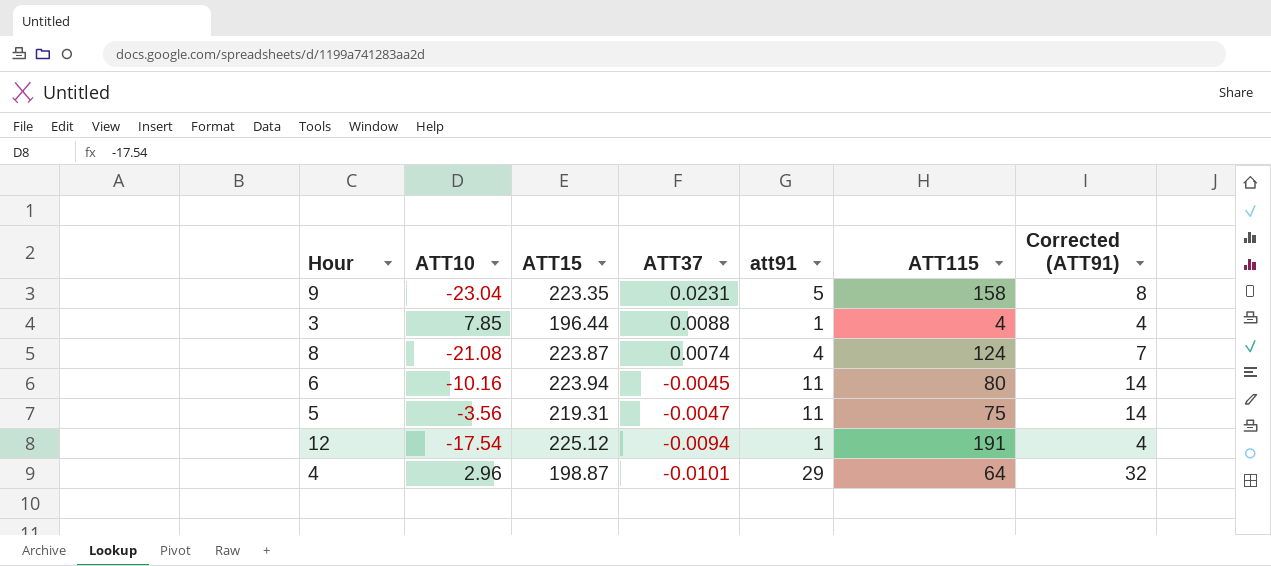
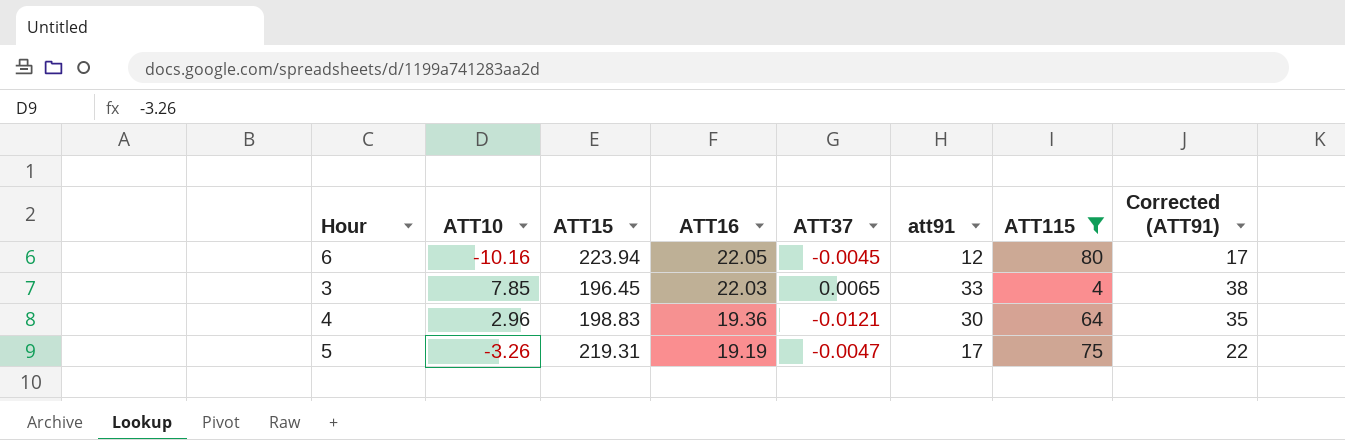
filter: none -> ATT115 <= 80
row order: ATT37 descending -> ATT16 descending
column ATT16 | position: none -> 4
column Corrected (ATT91) | formula: [att91] + 3 -> [att91] + 5
6 | att91: 11 -> 12
3 | ATT15: 196.44 -> 196.45
3 | ATT37: 0.0088 -> 0.0065
3 | att91: 1 -> 33
4 | ATT15: 198.87 -> 198.83
4 | ATT37: -0.0101 -> -0.0121
4 | att91: 29 -> 30
5 | ATT10: -3.56 -> -3.26
5 | att91: 11 -> 17

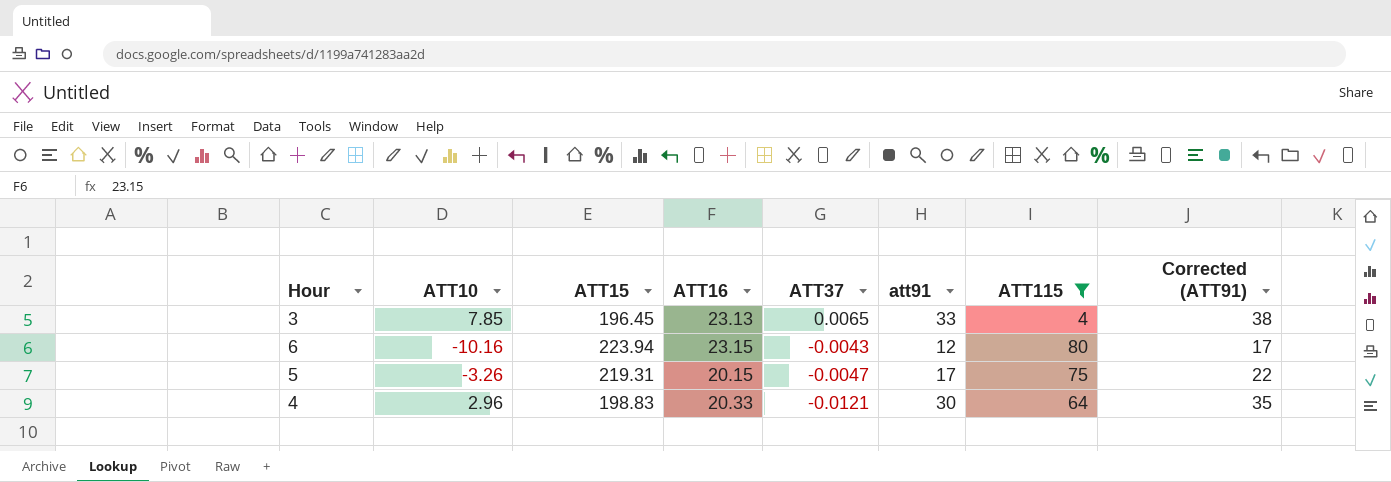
row order: ATT16 descending -> ATT37 descending
3 | ATT16: 22.03 -> 23.13
6 | ATT16: 22.05 -> 23.15
6 | ATT37: -0.0045 -> -0.0043
5 | ATT16: 19.19 -> 20.15
4 | ATT16: 19.36 -> 20.33

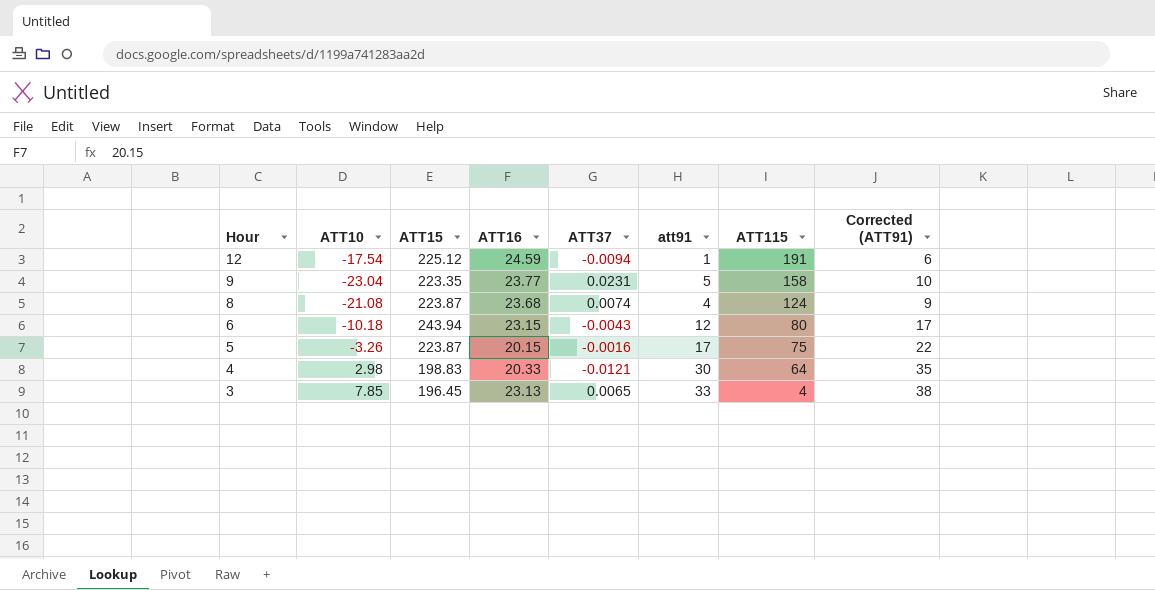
filter: ATT115 <= 80 -> none
row order: ATT37 descending -> Hour descending
6 | ATT10: -10.16 -> -10.18
6 | ATT15: 223.94 -> 243.94
5 | ATT15: 219.31 -> 223.87
5 | ATT37: -0.0047 -> -0.0016
4 | ATT10: 2.96 -> 2.98

